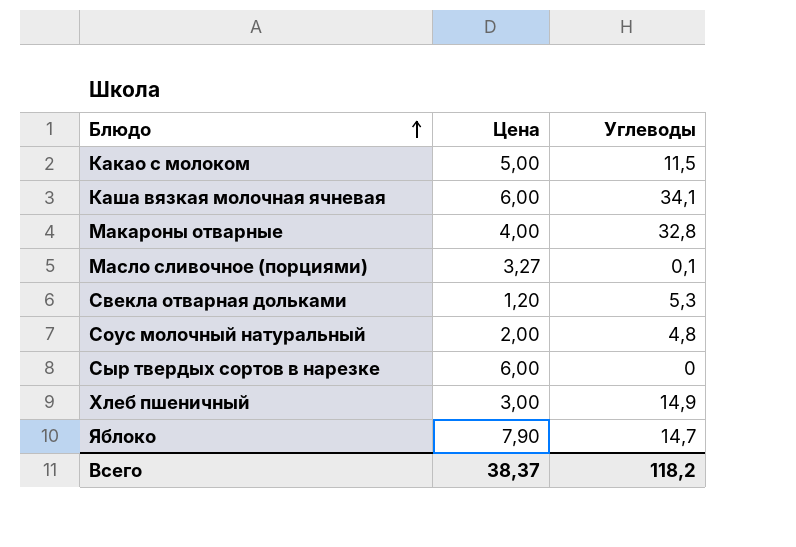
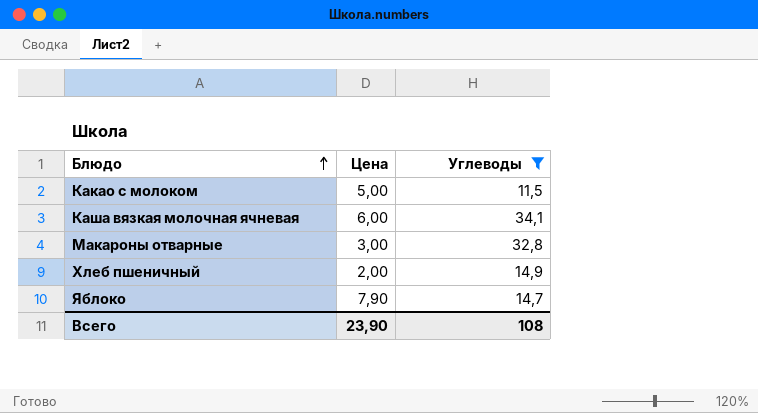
filter: none -> Углеводы >= 11,5
Макароны отварные | Цена: 4,00 -> 3,00
Хлеб пшеничный | Цена: 3,00 -> 2,00
Всего | Цена: 38,37 -> 23,90
Всего | Углеводы: 118,2 -> 108

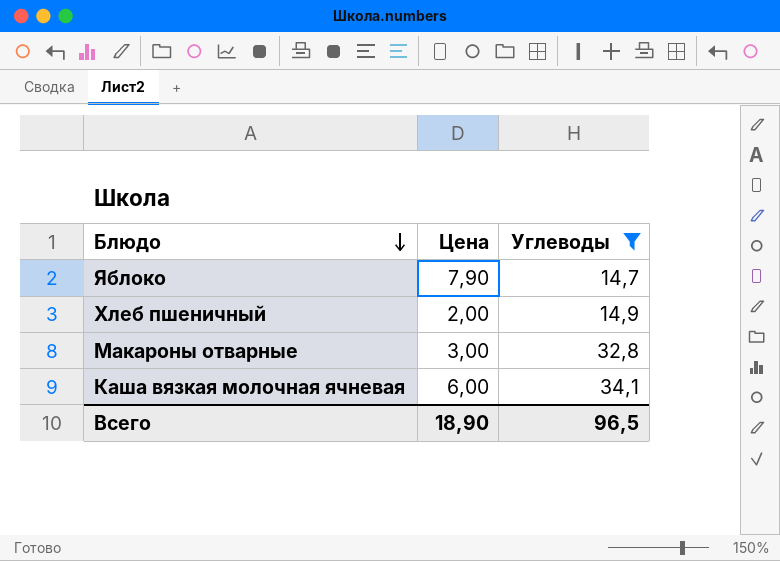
row order: Блюдо ascending -> Блюдо descending
row Какао с молоком: 5,00 | 11,5 -> none
Всего | Цена: 23,90 -> 18,90
Всего | Углеводы: 108 -> 96,5

